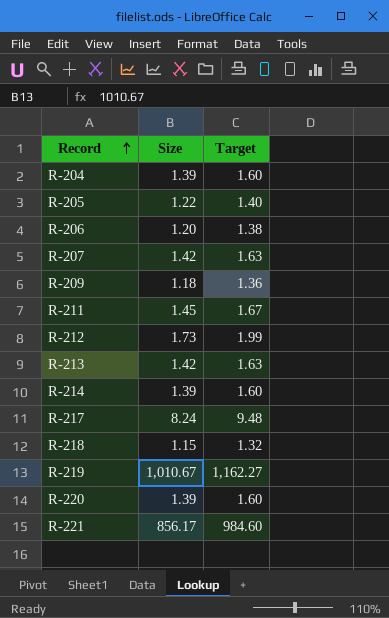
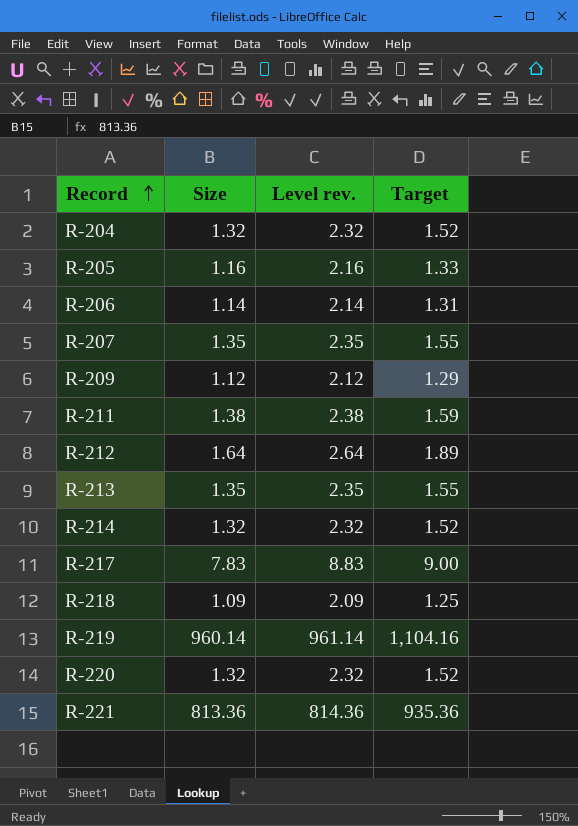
column Level rev. | formula: none -> [Size] + 1
R-204 | Size: 1.39 -> 1.32
R-204 | Target: 1.60 -> 1.52
R-205 | Size: 1.22 -> 1.16
R-205 | Target: 1.40 -> 1.33
R-206 | Size: 1.20 -> 1.14
R-206 | Target: 1.38 -> 1.31
R-207 | Size: 1.42 -> 1.35
R-207 | Target: 1.63 -> 1.55
R-209 | Size: 1.18 -> 1.12
R-209 | Target: 1.36 -> 1.29
R-211 | Size: 1.45 -> 1.38
R-211 | Target: 1.67 -> 1.59
R-212 | Size: 1.73 -> 1.64
R-212 | Target: 1.99 -> 1.89
R-213 | Size: 1.42 -> 1.35
R-213 | Target: 1.63 -> 1.55
R-214 | Size: 1.39 -> 1.32
R-214 | Target: 1.60 -> 1.52
R-217 | Size: 8.24 -> 7.83
R-217 | Target: 9.48 -> 9.00
R-218 | Size: 1.15 -> 1.09
R-218 | Target: 1.32 -> 1.25
R-219 | Size: 1,010.67 -> 960.14
R-219 | Target: 1,162.27 -> 1,104.16
R-220 | Size: 1.39 -> 1.32
R-220 | Target: 1.60 -> 1.52
R-221 | Size: 856.17 -> 813.36
R-221 | Target: 984.60 -> 935.36

